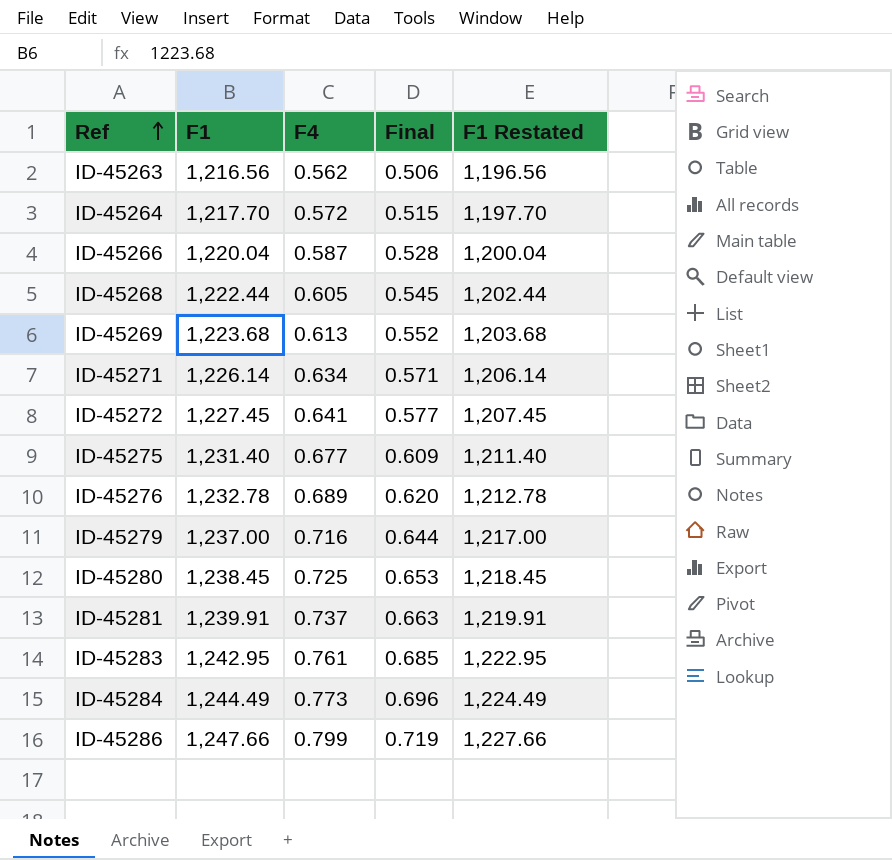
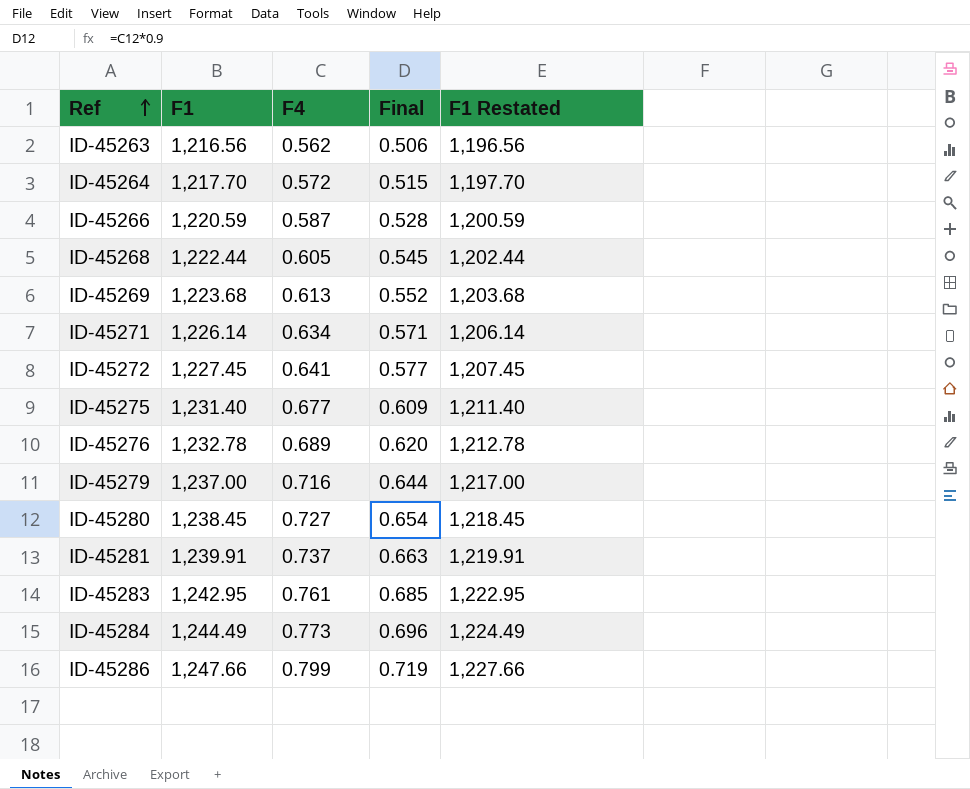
ID-45266 | F1: 1,220.04 -> 1,220.59
ID-45266 | F1 Restated: 1,200.04 -> 1,200.59
ID-45280 | F4: 0.725 -> 0.727
ID-45280 | Final: 0.653 -> 0.654

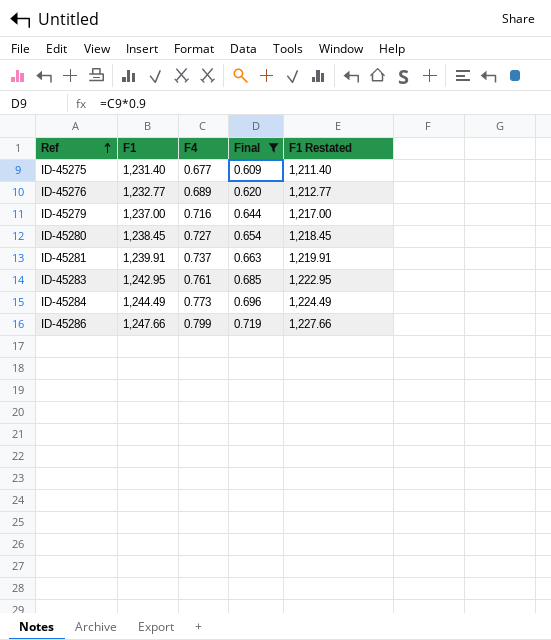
filter: none -> Final >= 0.609
ID-45276 | F1: 1,232.78 -> 1,232.77
ID-45276 | F1 Restated: 1,212.78 -> 1,212.77

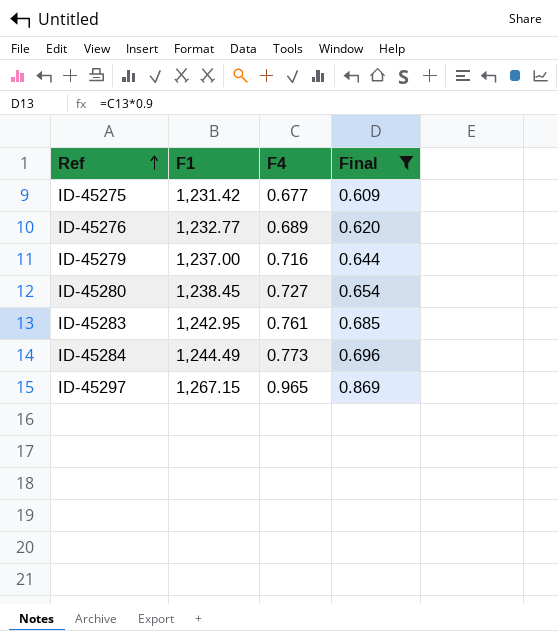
column F1 Restated | formula: [F1] - 20 -> none
row ID-45281: 1,239.91 | 0.737 | 0.663 | 1,219.91 -> none
row ID-45286: 1,247.66 | 0.799 | 0.719 | 1,227.66 -> none
ID-45275 | F1: 1,231.40 -> 1,231.42
row ID-45297: none -> 1,267.15 | 0.965 | 0.869

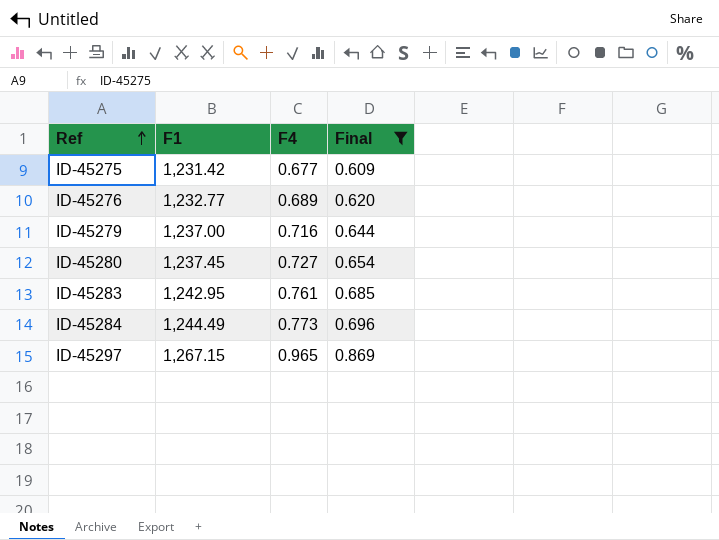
ID-45280 | F1: 1,238.45 -> 1,237.45

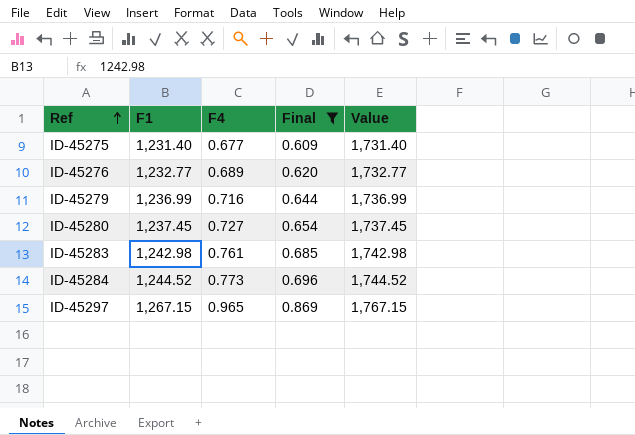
column Value | formula: none -> [F1] + 500
ID-45275 | F1: 1,231.42 -> 1,231.40
ID-45279 | F1: 1,237.00 -> 1,236.99
ID-45283 | F1: 1,242.95 -> 1,242.98
ID-45284 | F1: 1,244.49 -> 1,244.52

